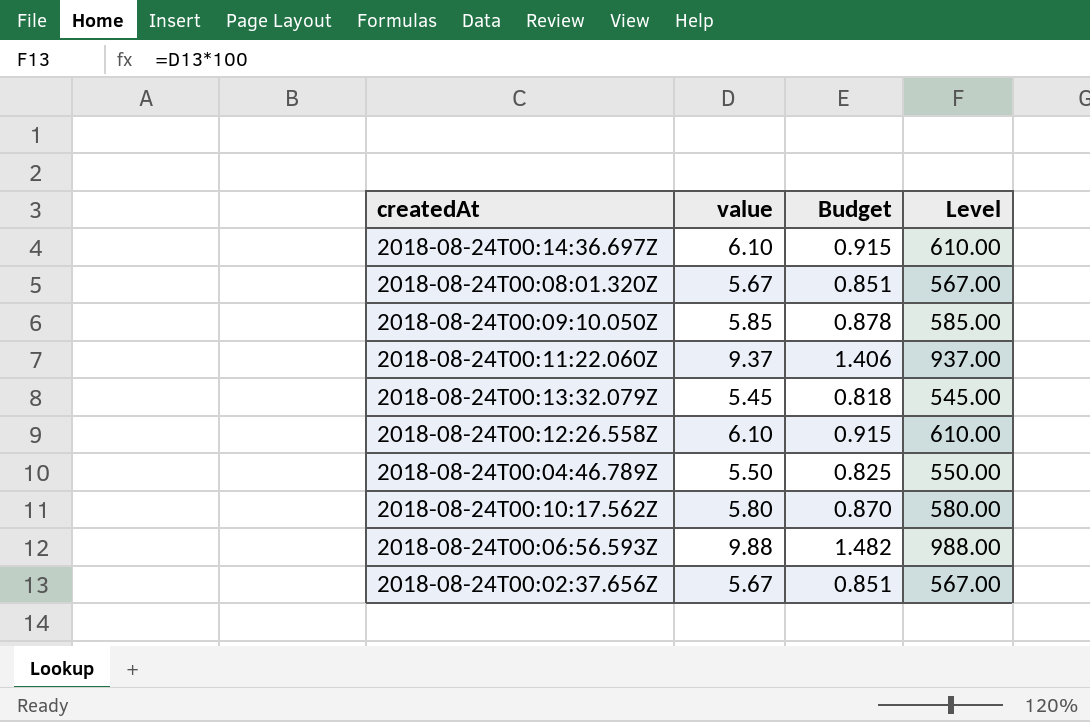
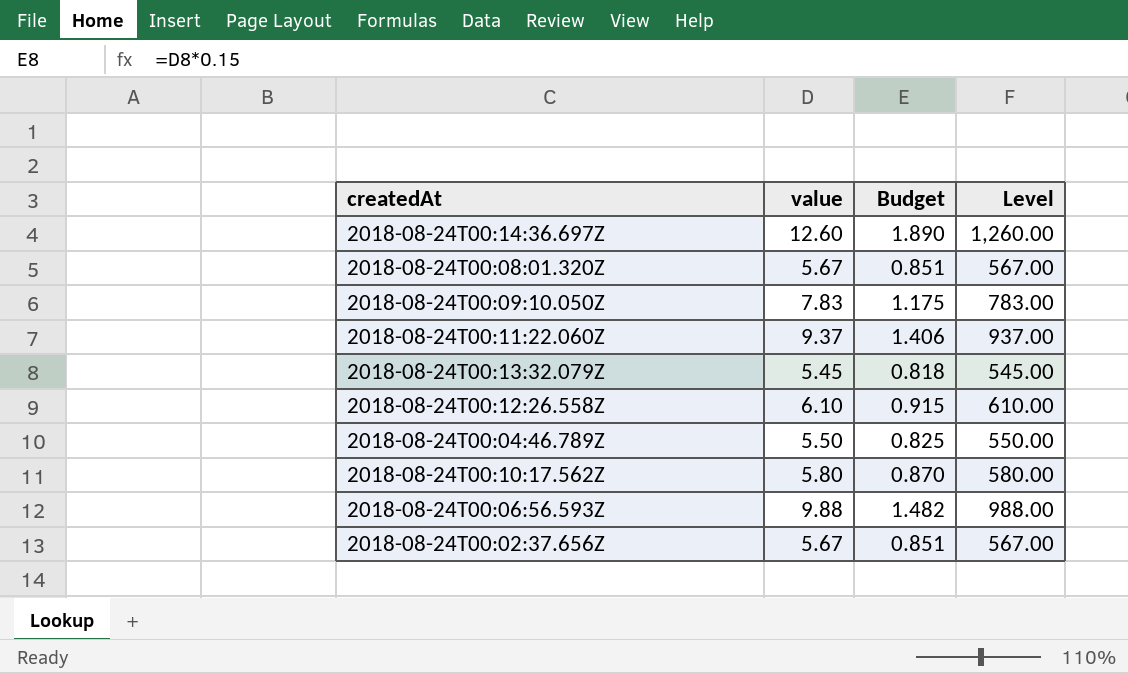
2018-08-24T00:14:36.697Z | value: 6.10 -> 12.60
2018-08-24T00:14:36.697Z | Budget: 0.915 -> 1.890
2018-08-24T00:14:36.697Z | Level: 610.00 -> 1,260.00
2018-08-24T00:09:10.050Z | value: 5.85 -> 7.83
2018-08-24T00:09:10.050Z | Budget: 0.878 -> 1.175
2018-08-24T00:09:10.050Z | Level: 585.00 -> 783.00

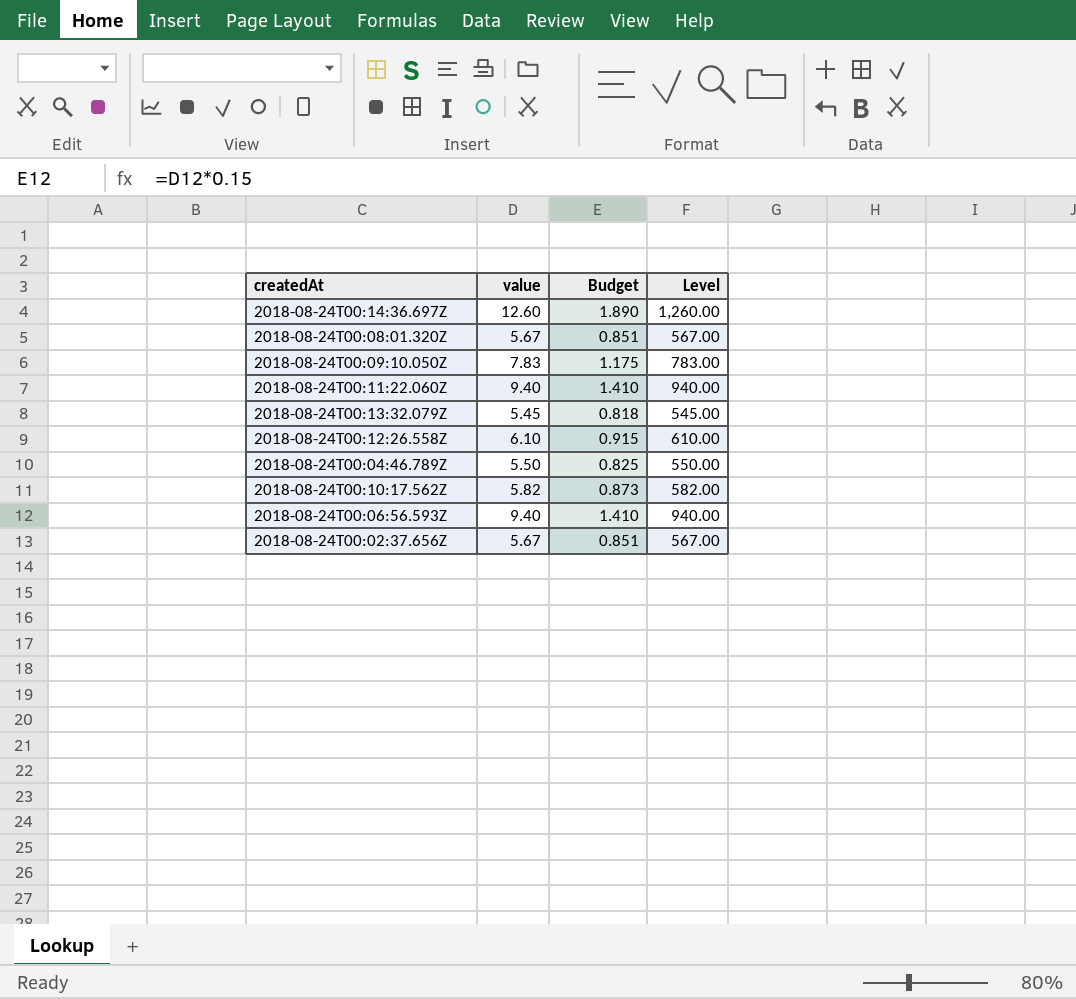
2018-08-24T00:11:22.060Z | value: 9.37 -> 9.40
2018-08-24T00:11:22.060Z | Budget: 1.406 -> 1.410
2018-08-24T00:11:22.060Z | Level: 937.00 -> 940.00
2018-08-24T00:10:17.562Z | value: 5.80 -> 5.82
2018-08-24T00:10:17.562Z | Budget: 0.870 -> 0.873
2018-08-24T00:10:17.562Z | Level: 580.00 -> 582.00
2018-08-24T00:06:56.593Z | value: 9.88 -> 9.40
2018-08-24T00:06:56.593Z | Budget: 1.482 -> 1.410
2018-08-24T00:06:56.593Z | Level: 988.00 -> 940.00

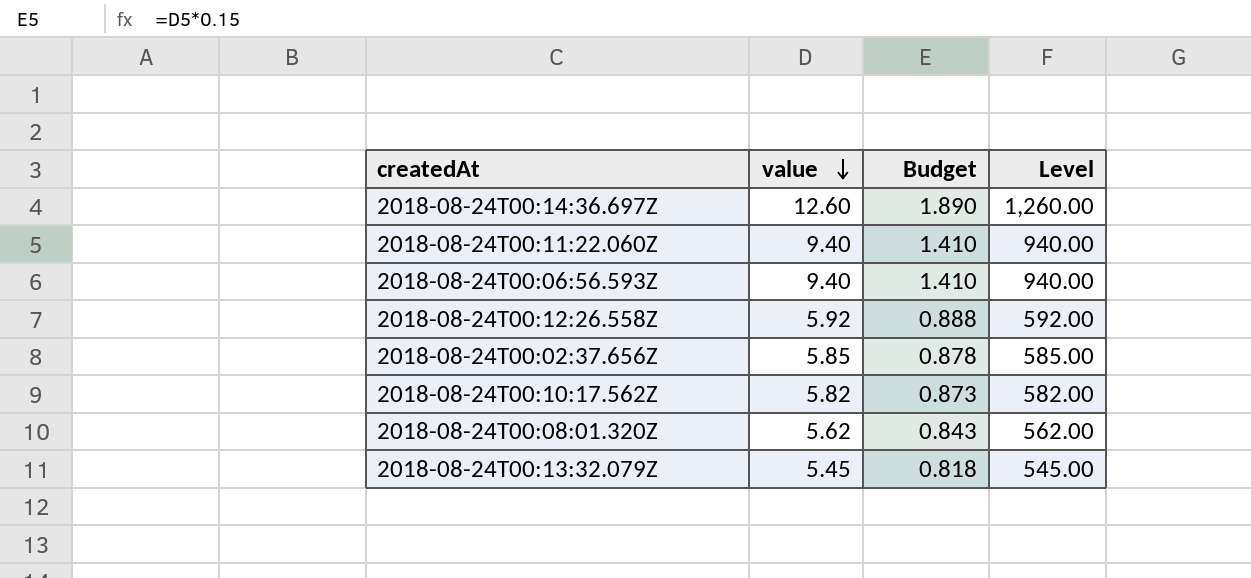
row order: none -> value descending
row 2018-08-24T00:09:10.050Z: 7.83 | 1.175 | 783.00 -> none
row 2018-08-24T00:04:46.789Z: 5.50 | 0.825 | 550.00 -> none
2018-08-24T00:12:26.558Z | value: 6.10 -> 5.92
2018-08-24T00:12:26.558Z | Budget: 0.915 -> 0.888
2018-08-24T00:12:26.558Z | Level: 610.00 -> 592.00
2018-08-24T00:02:37.656Z | value: 5.67 -> 5.85
2018-08-24T00:02:37.656Z | Budget: 0.851 -> 0.878
2018-08-24T00:02:37.656Z | Level: 567.00 -> 585.00
2018-08-24T00:08:01.320Z | value: 5.67 -> 5.62
2018-08-24T00:08:01.320Z | Budget: 0.851 -> 0.843
2018-08-24T00:08:01.320Z | Level: 567.00 -> 562.00

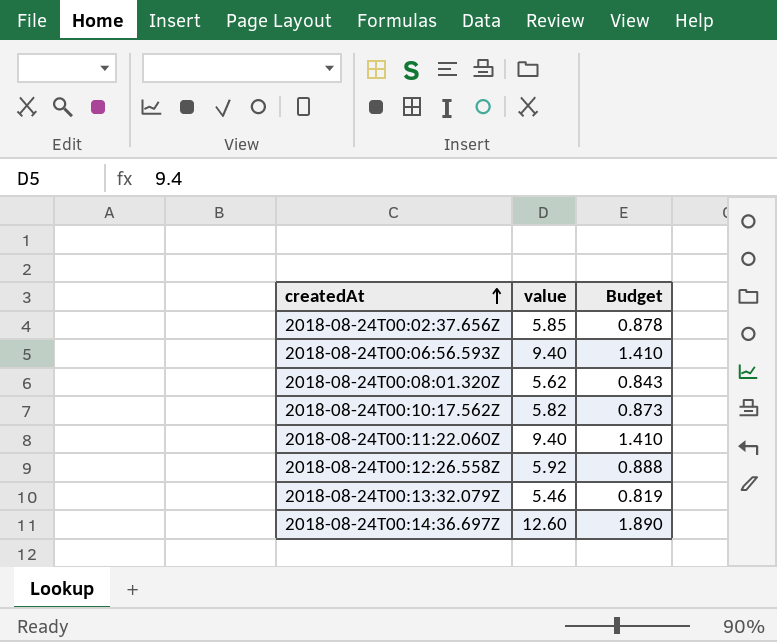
row order: value descending -> createdAt ascending
column Level | formula: [value] * 100 -> none
2018-08-24T00:13:32.079Z | value: 5.45 -> 5.46
2018-08-24T00:13:32.079Z | Budget: 0.818 -> 0.819

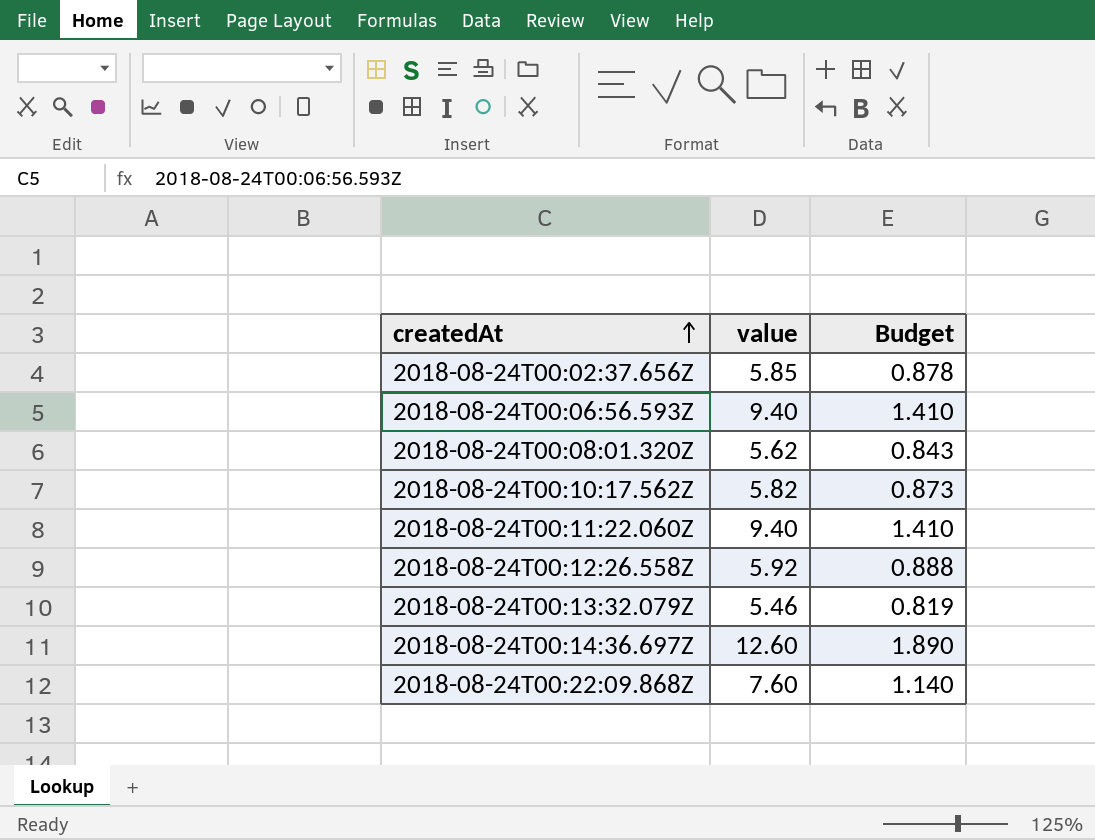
row 2018-08-24T00:22:09.868Z: none -> 7.60 | 1.140

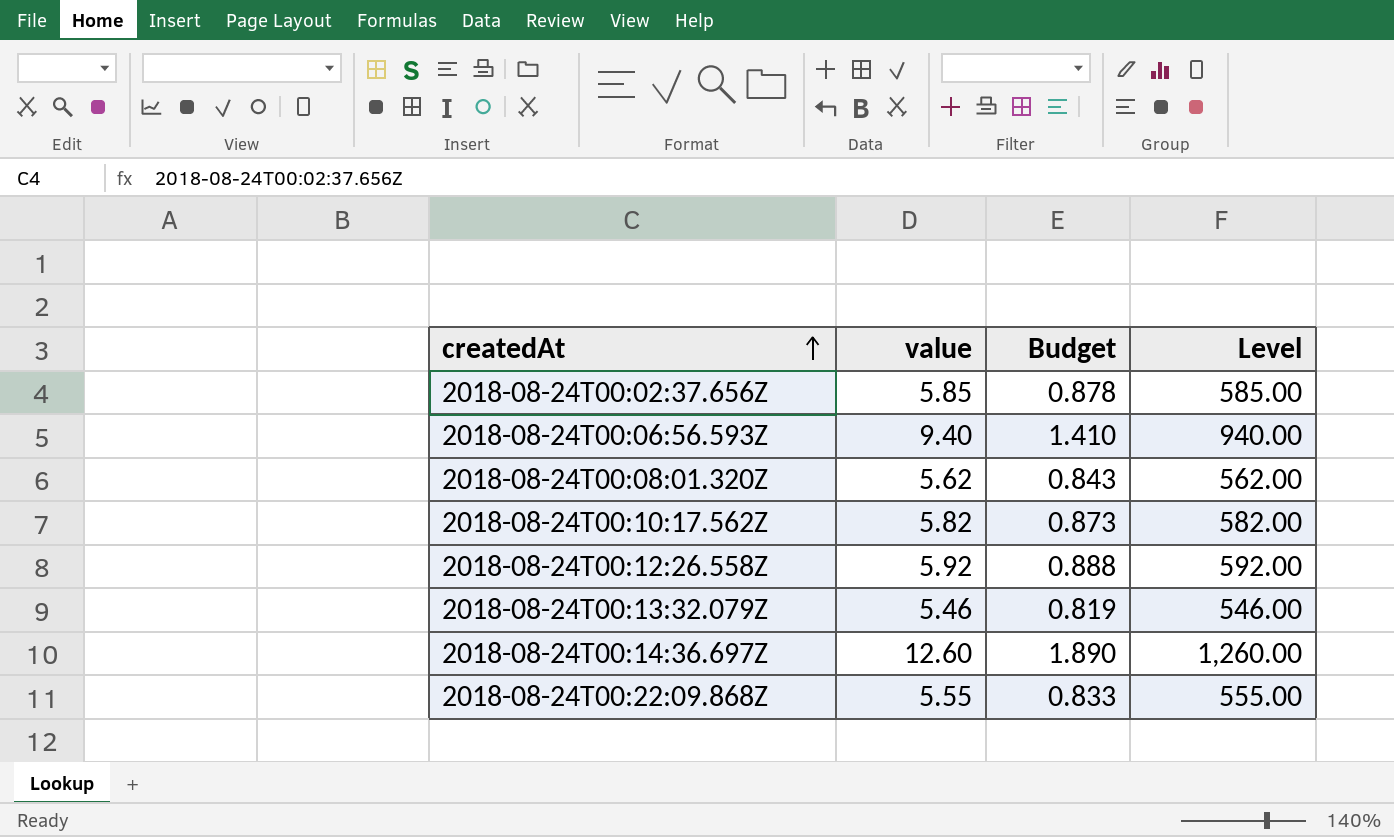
column Level | formula: none -> [value] * 100
row 2018-08-24T00:11:22.060Z: 9.40 | 1.410 -> none
2018-08-24T00:22:09.868Z | value: 7.60 -> 5.55
2018-08-24T00:22:09.868Z | Budget: 1.140 -> 0.833

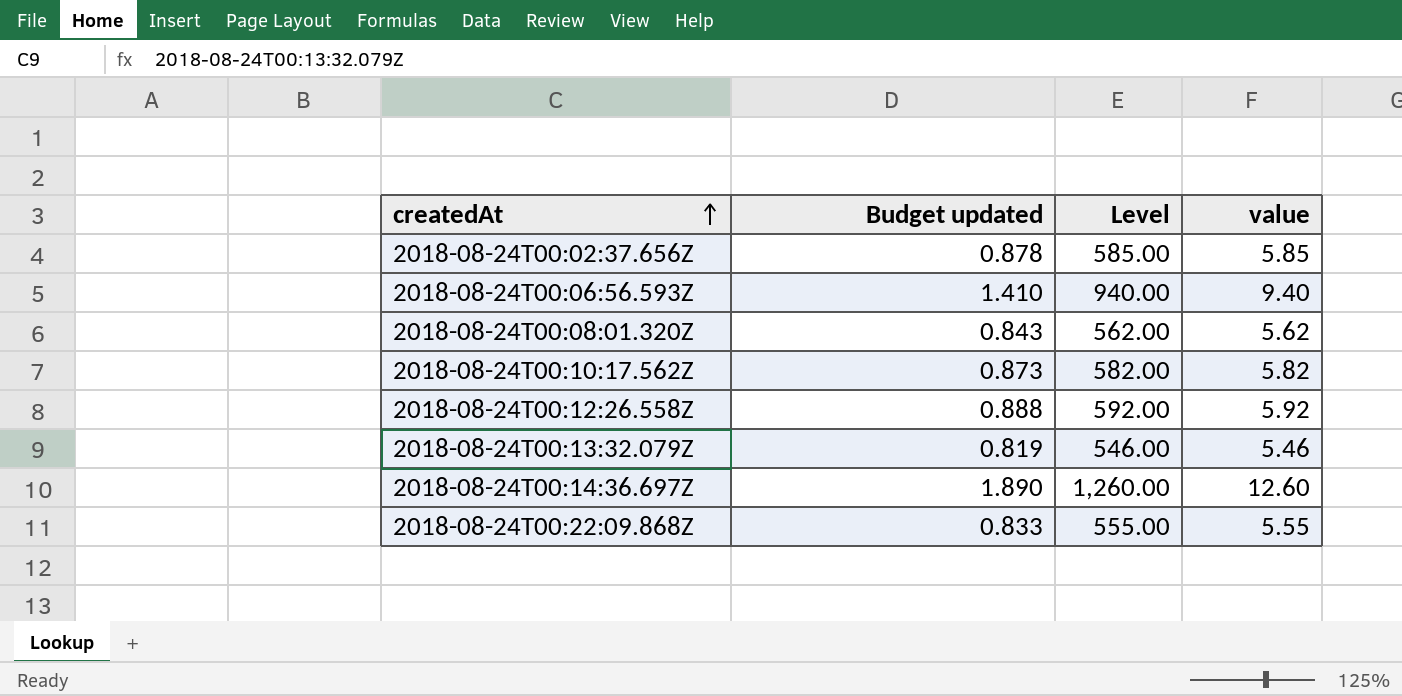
column name: Budget -> Budget updated
column value | position: 2 -> 4

